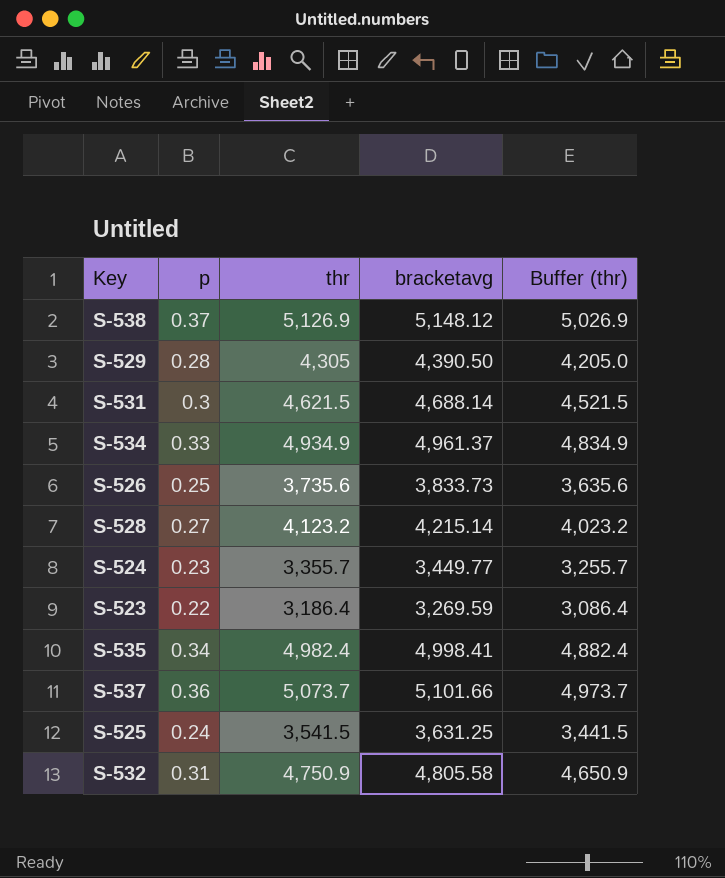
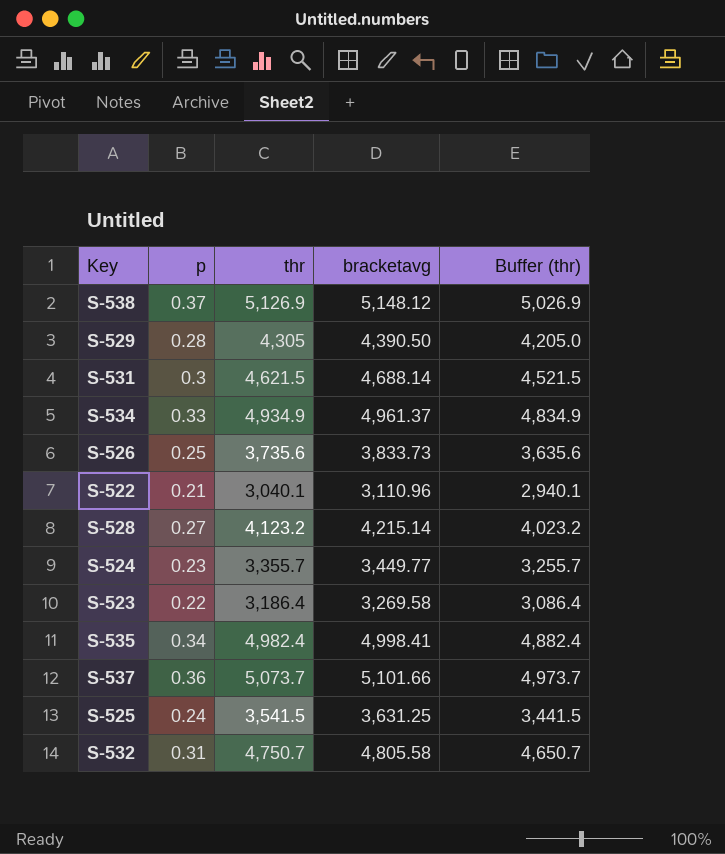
row S-522: none -> 0.21 | 3,040.1 | 3,110.96 | 2,940.1
S-523 | bracketavg: 3,269.59 -> 3,269.58
S-532 | thr: 4,750.9 -> 4,750.7
S-532 | Buffer (thr): 4,650.9 -> 4,650.7

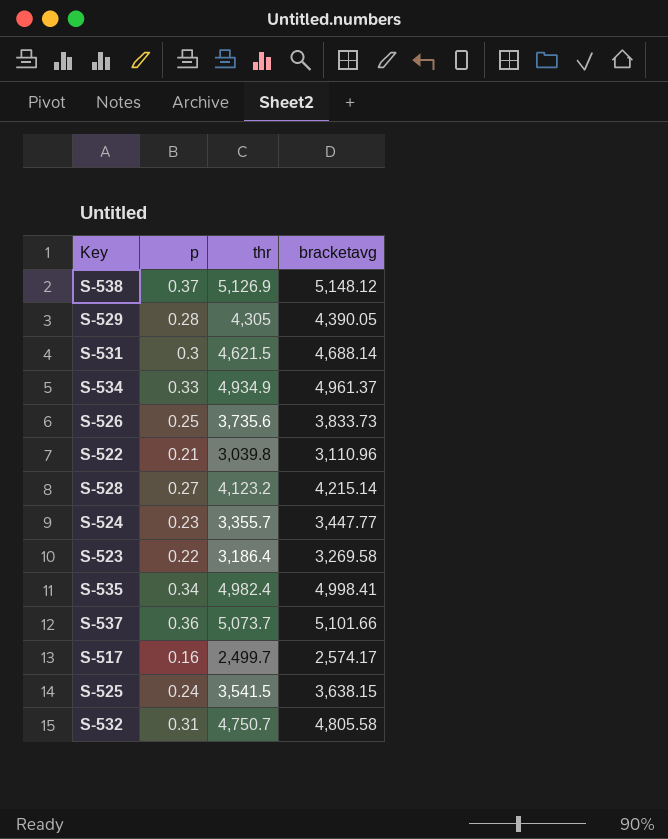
column Buffer (thr) | formula: [thr] - 100 -> none
S-529 | bracketavg: 4,390.50 -> 4,390.05
S-522 | thr: 3,040.1 -> 3,039.8
S-524 | bracketavg: 3,449.77 -> 3,447.77
row S-517: none -> 0.16 | 2,499.7 | 2,574.17
S-525 | bracketavg: 3,631.25 -> 3,638.15

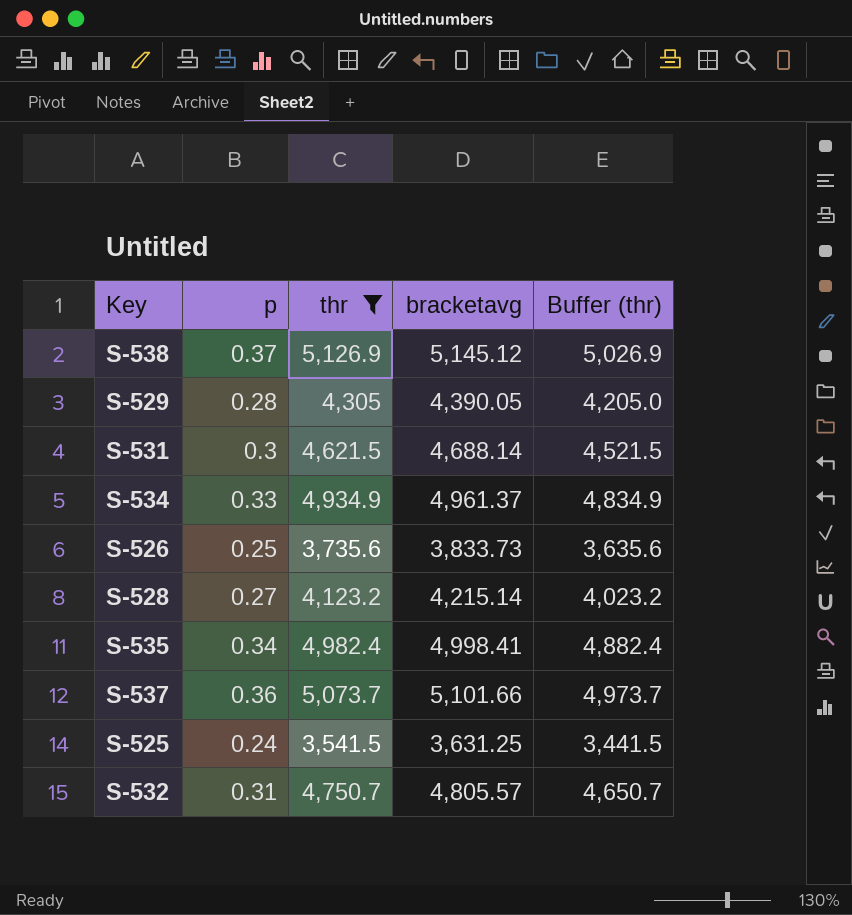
filter: none -> thr >= 3,541.5
column Buffer (thr) | formula: none -> [thr] - 100
S-538 | bracketavg: 5,148.12 -> 5,145.12
S-525 | bracketavg: 3,638.15 -> 3,631.25
S-532 | bracketavg: 4,805.58 -> 4,805.57

